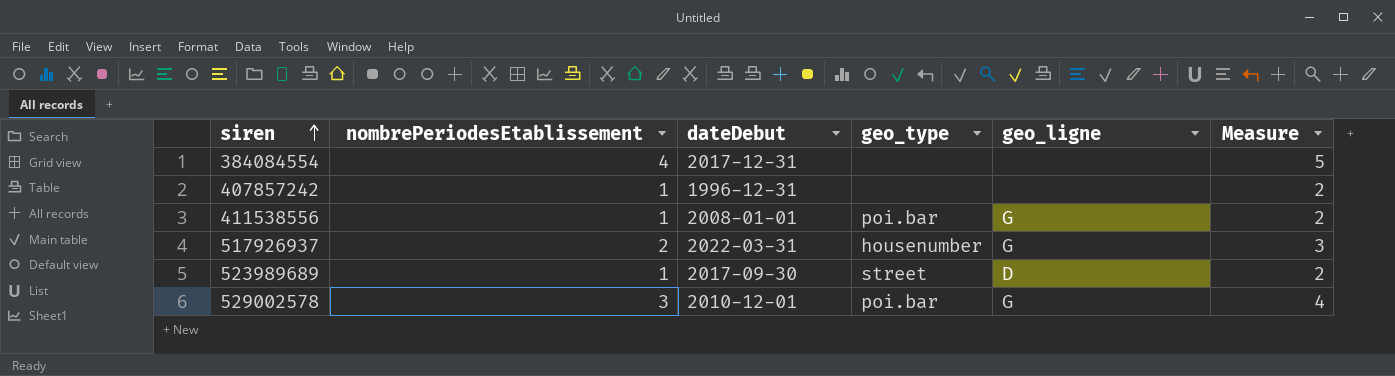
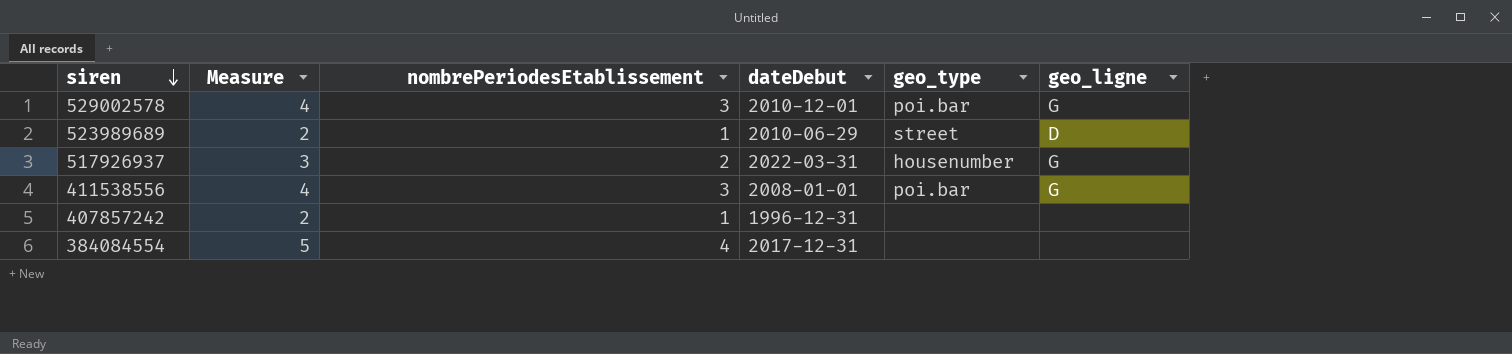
row order: siren ascending -> siren descending
column Measure | position: 6 -> 2
523989689 | dateDebut: 2017-09-30 -> 2010-06-29
411538556 | Measure: 2 -> 4
411538556 | nombrePeriodesEtablissement: 1 -> 3

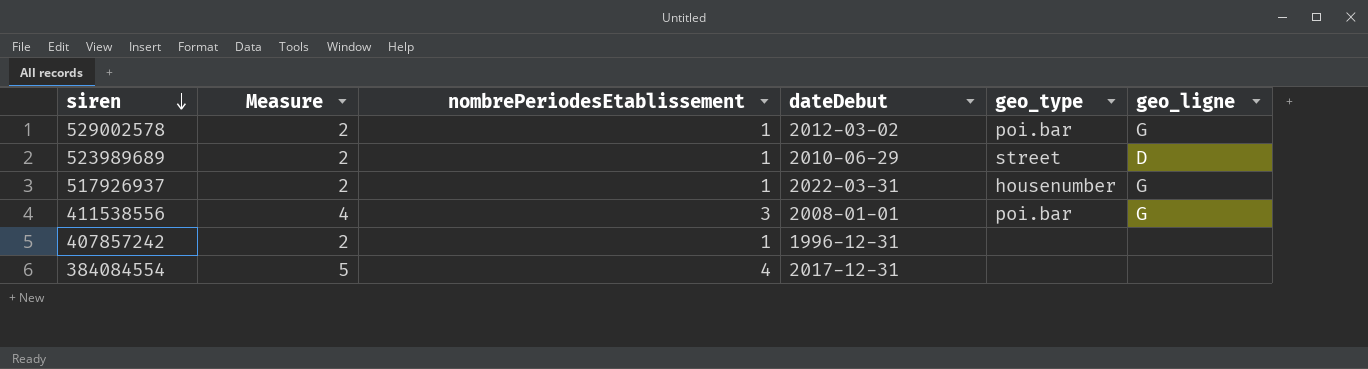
529002578 | Measure: 4 -> 2
529002578 | nombrePeriodesEtablissement: 3 -> 1
529002578 | dateDebut: 2010-12-01 -> 2012-03-02
517926937 | Measure: 3 -> 2
517926937 | nombrePeriodesEtablissement: 2 -> 1

